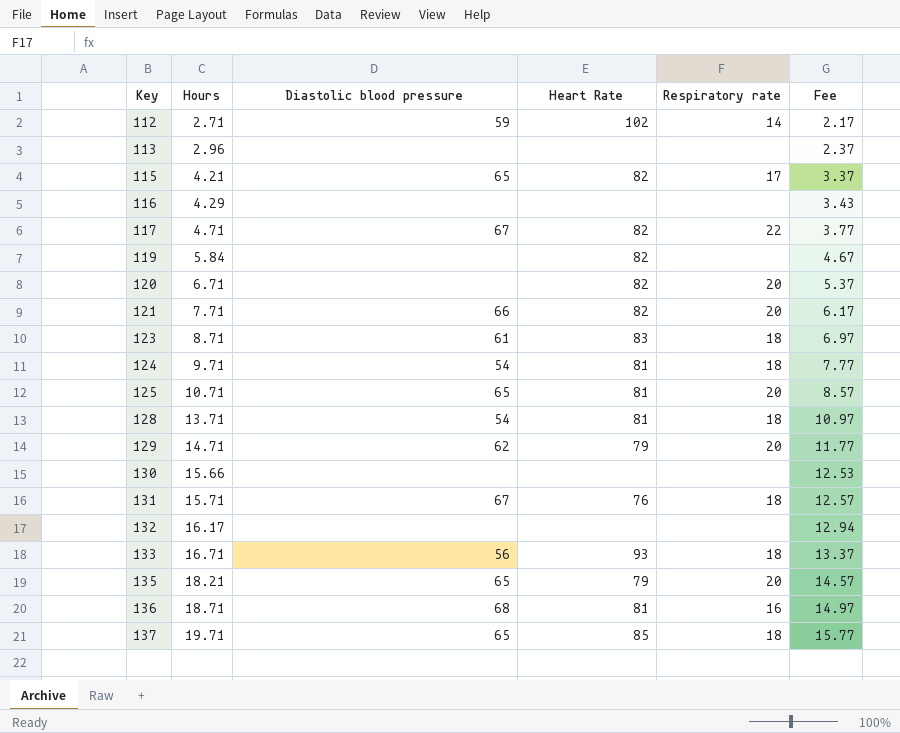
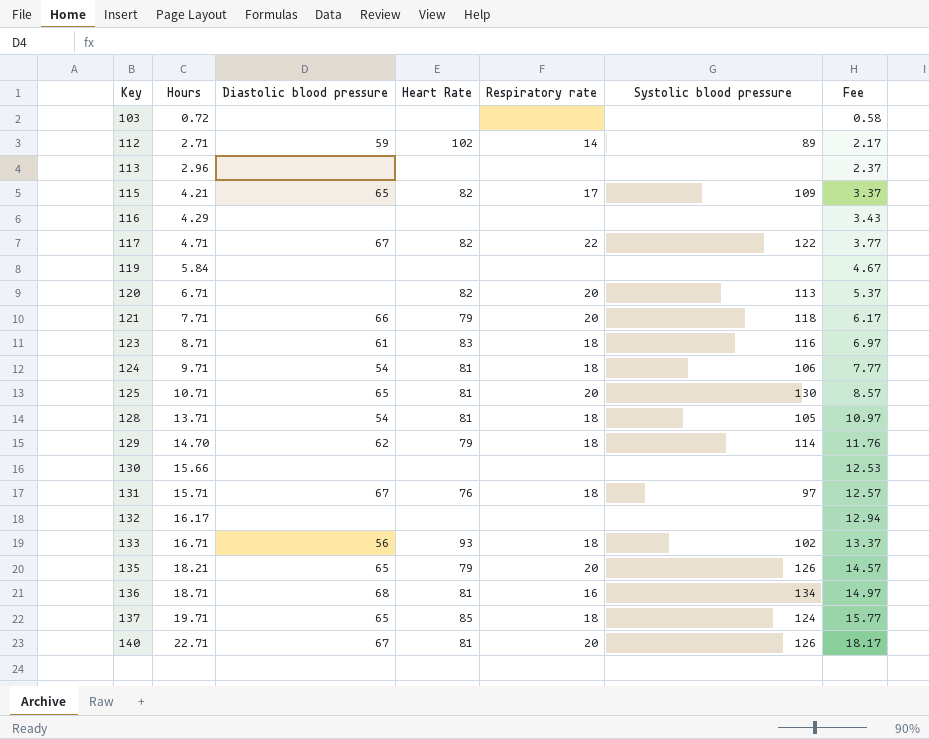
column Systolic blood pressure | position: none -> 6
row 103: none -> 0.72 | none | none | none | none | 0.58
119 | Heart Rate: 82 -> none
121 | Heart Rate: 82 -> 79
129 | Hours: 14.71 -> 14.70
129 | Respiratory rate: 20 -> 18
129 | Fee: 11.77 -> 11.76
row 140: none -> 22.71 | 67 | 81 | 20 | 126 | 18.17

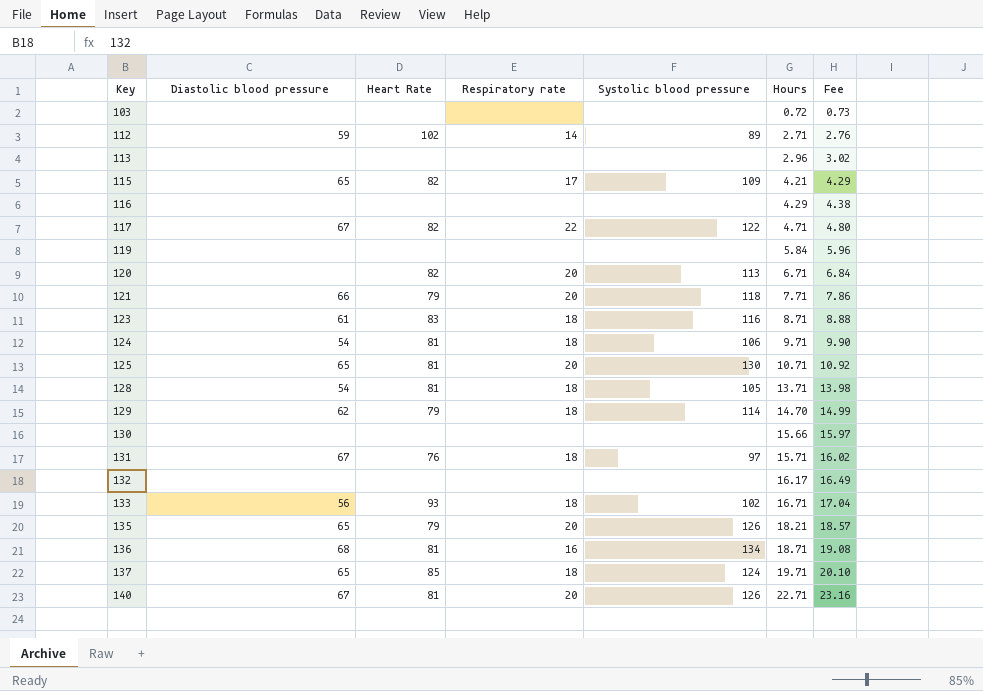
column Hours | position: 2 -> 6
column Fee | formula: [Hours] * 0.8 -> [Hours] * 1.02

